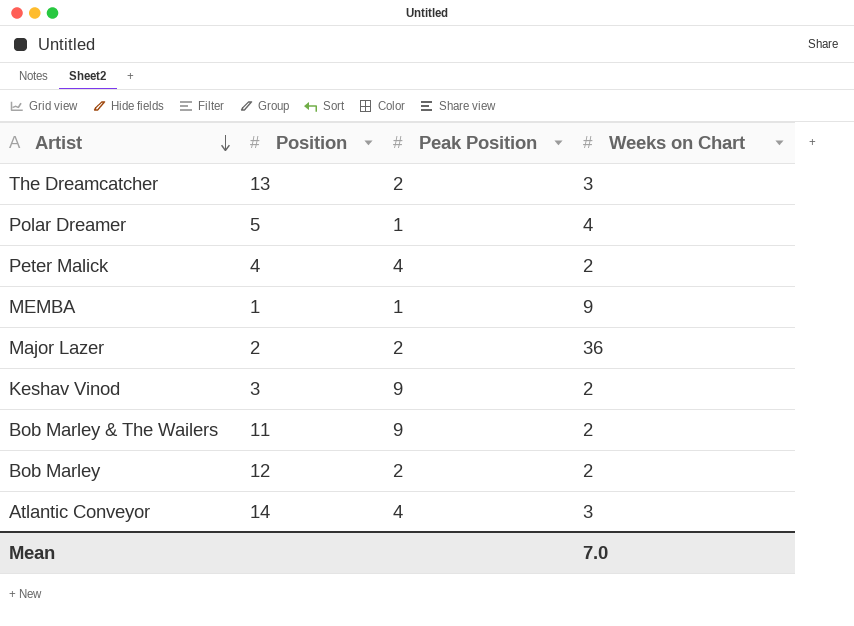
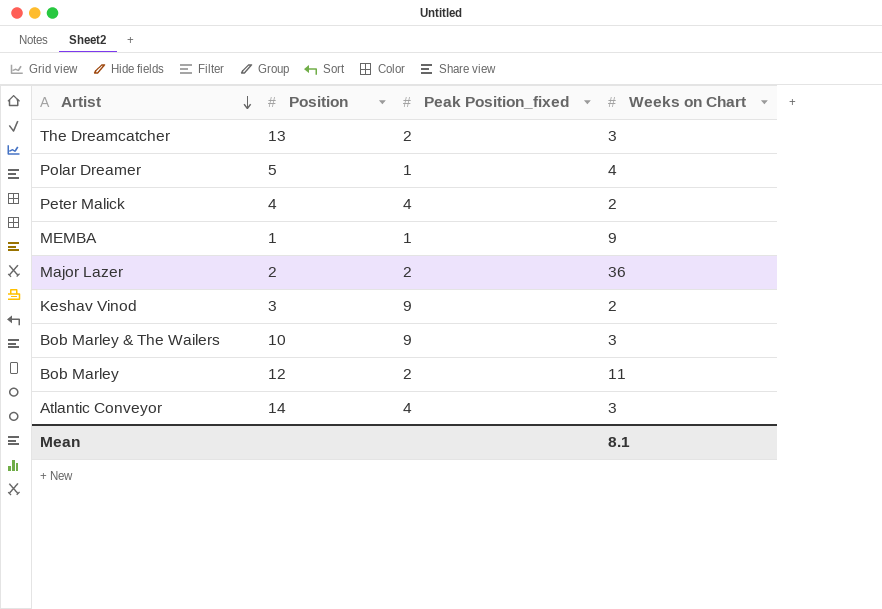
column name: Peak Position -> Peak Position_fixed
Bob Marley & The Wailers | Position: 11 -> 10
Bob Marley & The Wailers | Weeks on Chart: 2 -> 3
Bob Marley | Weeks on Chart: 2 -> 11
Mean | Weeks on Chart: 7.0 -> 8.1

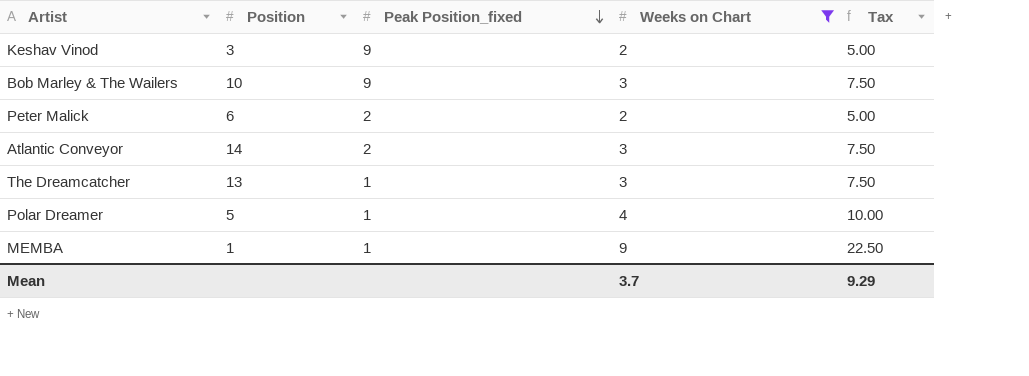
filter: none -> Weeks on Chart <= 9
row order: Artist descending -> Peak Position_fixed descending
column Tax | formula: none -> [Weeks on Chart] * 2.5
Peter Malick | Position: 4 -> 6
Peter Malick | Peak Position_fixed: 4 -> 2
Atlantic Conveyor | Peak Position_fixed: 4 -> 2
The Dreamcatcher | Peak Position_fixed: 2 -> 1
Mean | Weeks on Chart: 8.1 -> 3.7

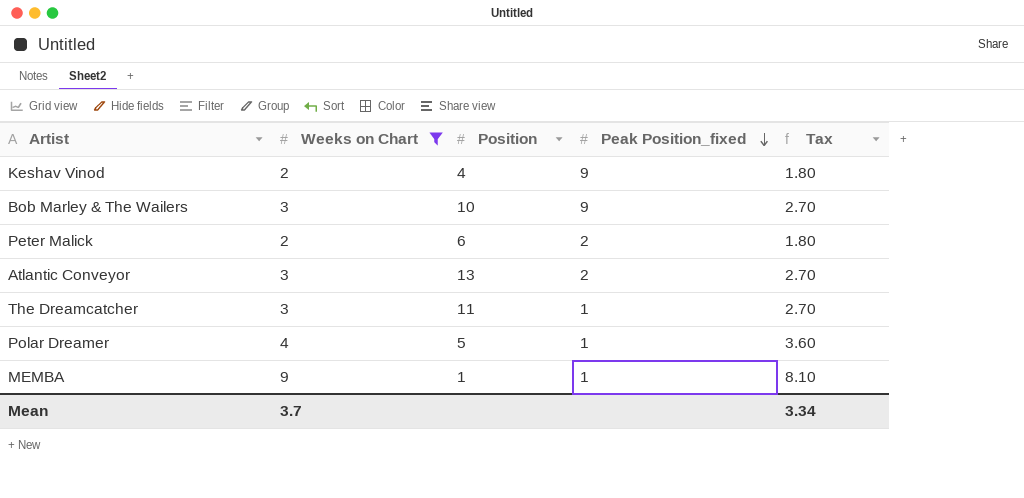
column Weeks on Chart | position: 4 -> 2
column Tax | formula: [Weeks on Chart] * 2.5 -> [Weeks on Chart] * 0.9
Keshav Vinod | Position: 3 -> 4
Atlantic Conveyor | Position: 14 -> 13
The Dreamcatcher | Position: 13 -> 11
Mean | Tax: 9.29 -> 3.34

